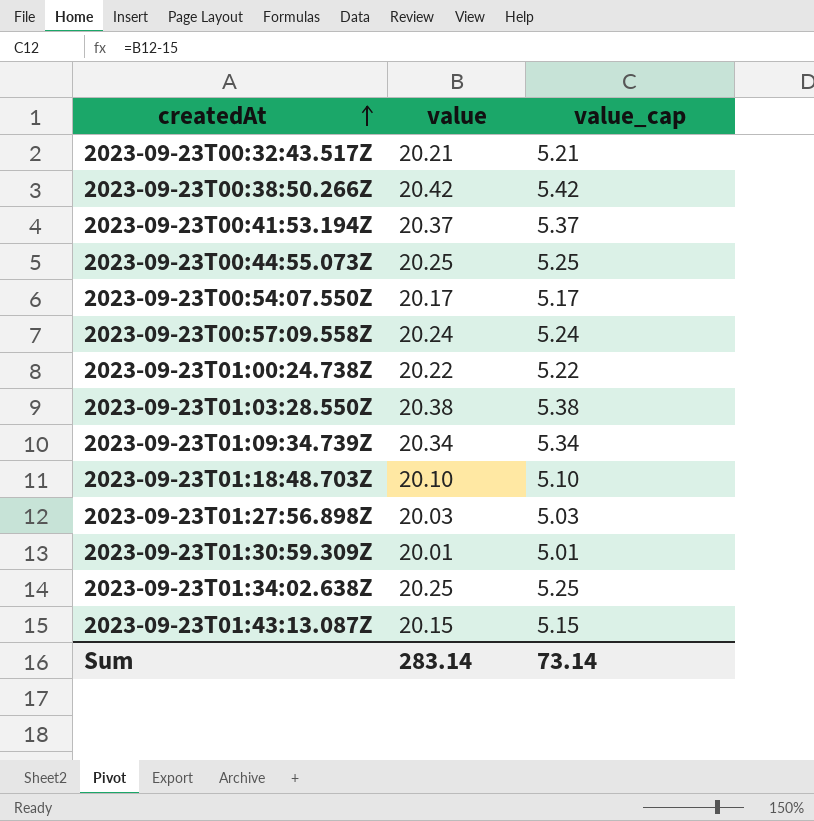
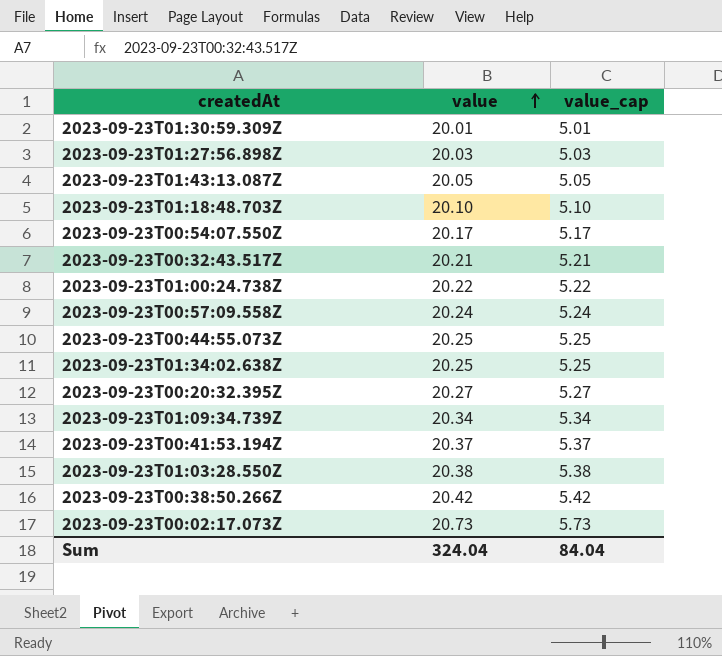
row order: createdAt ascending -> value ascending
2023-09-23T01:43:13.087Z | value: 20.15 -> 20.05
2023-09-23T01:43:13.087Z | value_cap: 5.15 -> 5.05
row 2023-09-23T00:20:32.395Z: none -> 20.27 | 5.27
row 2023-09-23T00:02:17.073Z: none -> 20.73 | 5.73
Sum | value: 283.14 -> 324.04
Sum | value_cap: 73.14 -> 84.04

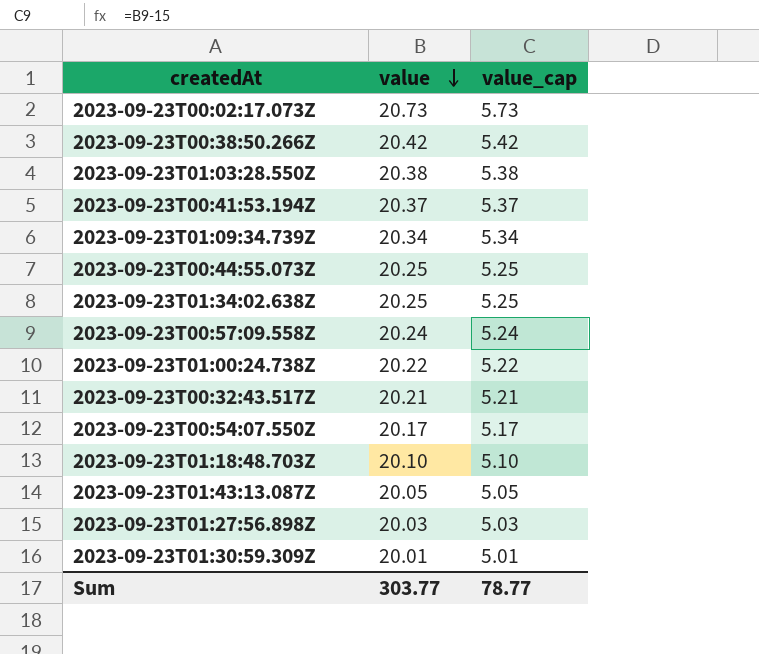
row order: value ascending -> value descending
row 2023-09-23T00:20:32.395Z: 20.27 | 5.27 -> none
Sum | value: 324.04 -> 303.77
Sum | value_cap: 84.04 -> 78.77

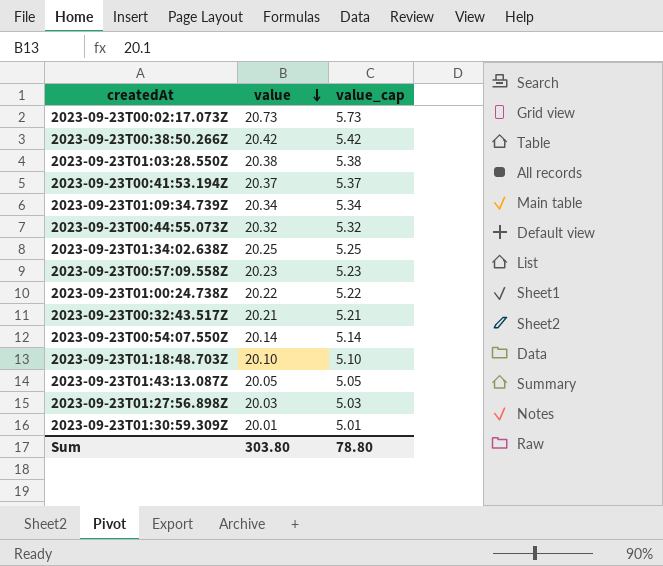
2023-09-23T00:44:55.073Z | value: 20.25 -> 20.32
2023-09-23T00:44:55.073Z | value_cap: 5.25 -> 5.32
2023-09-23T00:57:09.558Z | value: 20.24 -> 20.23
2023-09-23T00:57:09.558Z | value_cap: 5.24 -> 5.23
2023-09-23T00:54:07.550Z | value: 20.17 -> 20.14
2023-09-23T00:54:07.550Z | value_cap: 5.17 -> 5.14
Sum | value: 303.77 -> 303.80
Sum | value_cap: 78.77 -> 78.80

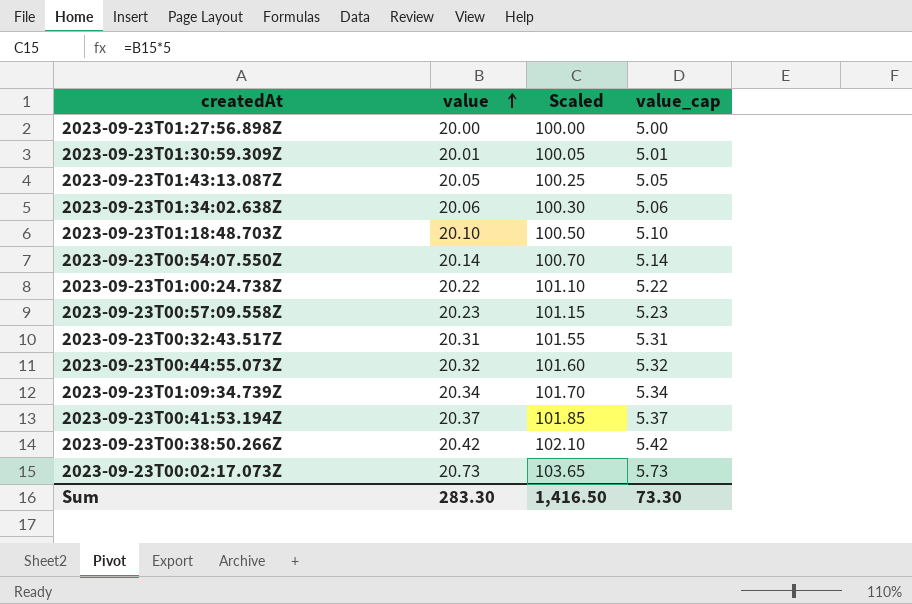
row order: value descending -> value ascending
column Scaled | formula: none -> [value] * 5
row 2023-09-23T01:03:28.550Z: 20.38 | 5.38 -> none
2023-09-23T01:27:56.898Z | value: 20.03 -> 20.00
2023-09-23T01:27:56.898Z | value_cap: 5.03 -> 5.00
2023-09-23T01:34:02.638Z | value: 20.25 -> 20.06
2023-09-23T01:34:02.638Z | value_cap: 5.25 -> 5.06
2023-09-23T00:32:43.517Z | value: 20.21 -> 20.31
2023-09-23T00:32:43.517Z | value_cap: 5.21 -> 5.31
Sum | value: 303.80 -> 283.30
Sum | value_cap: 78.80 -> 73.30

